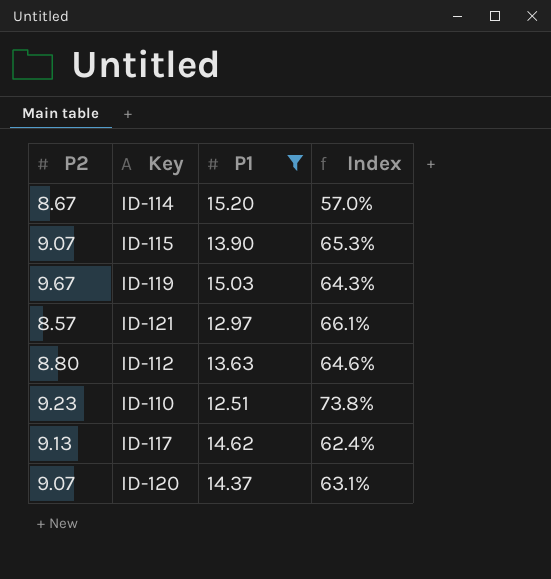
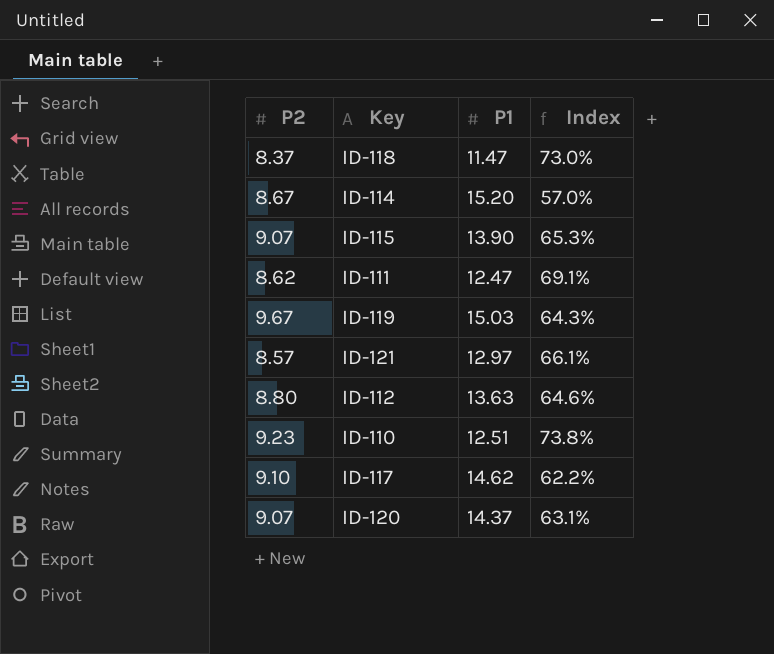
filter: P1 >= 12.51 -> none
ID-117 | P2: 9.13 -> 9.10
ID-117 | Index: 62.4% -> 62.2%

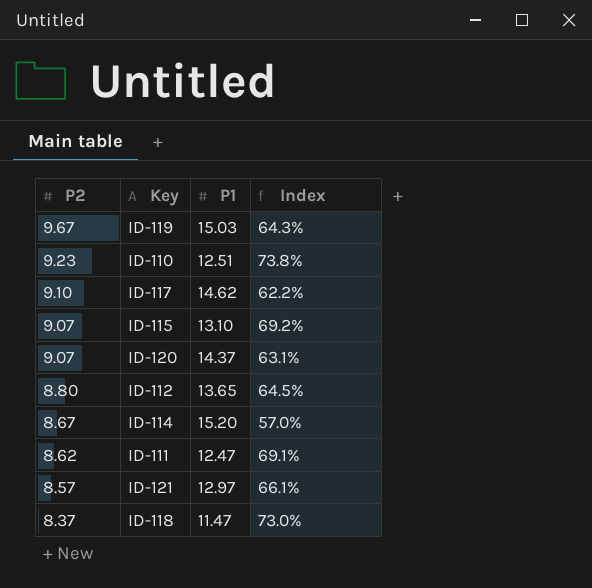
row order: none -> P2 descending
ID-115 | P1: 13.90 -> 13.10
ID-115 | Index: 65.3% -> 69.2%
ID-112 | P1: 13.63 -> 13.65
ID-112 | Index: 64.6% -> 64.5%

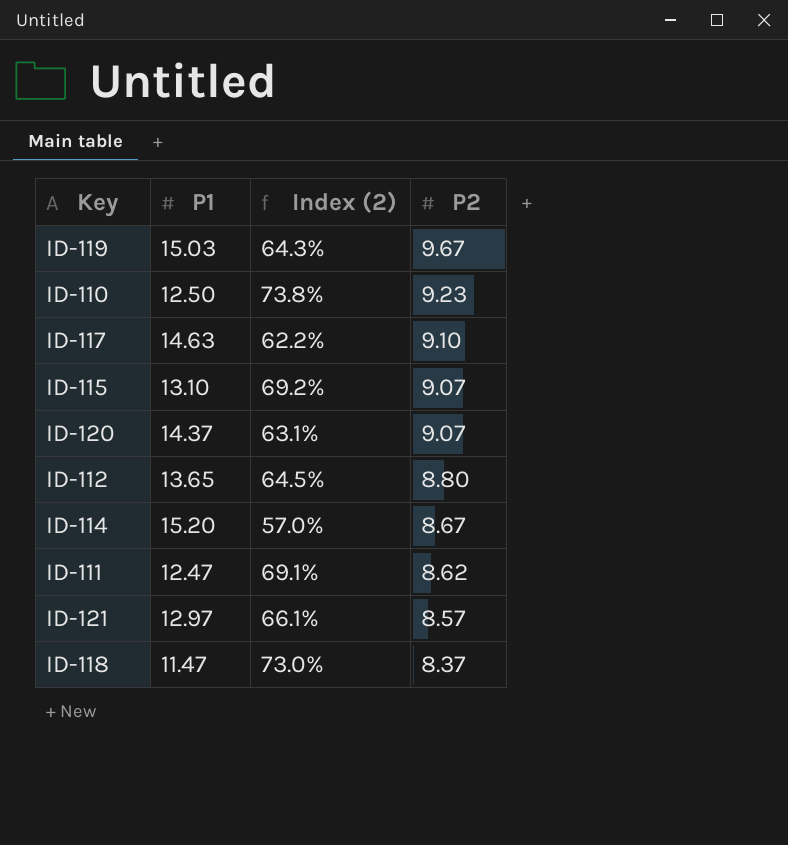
column name: Index -> Index (2)
column P2 | position: 1 -> 4
ID-110 | P1: 12.51 -> 12.50
ID-117 | P1: 14.62 -> 14.63

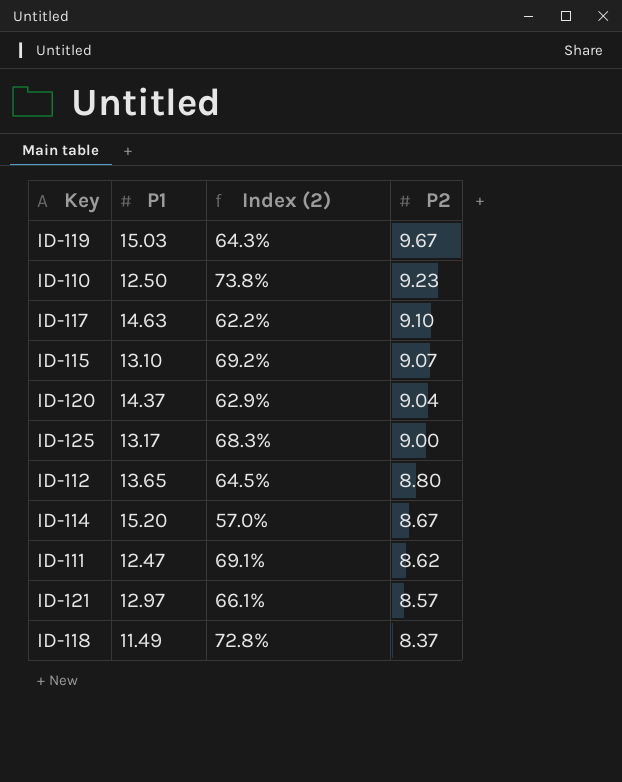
ID-120 | Index (2): 63.1% -> 62.9%
ID-120 | P2: 9.07 -> 9.04
row ID-125: none -> 13.17 | 68.3% | 9.00
ID-118 | P1: 11.47 -> 11.49
ID-118 | Index (2): 73.0% -> 72.8%

